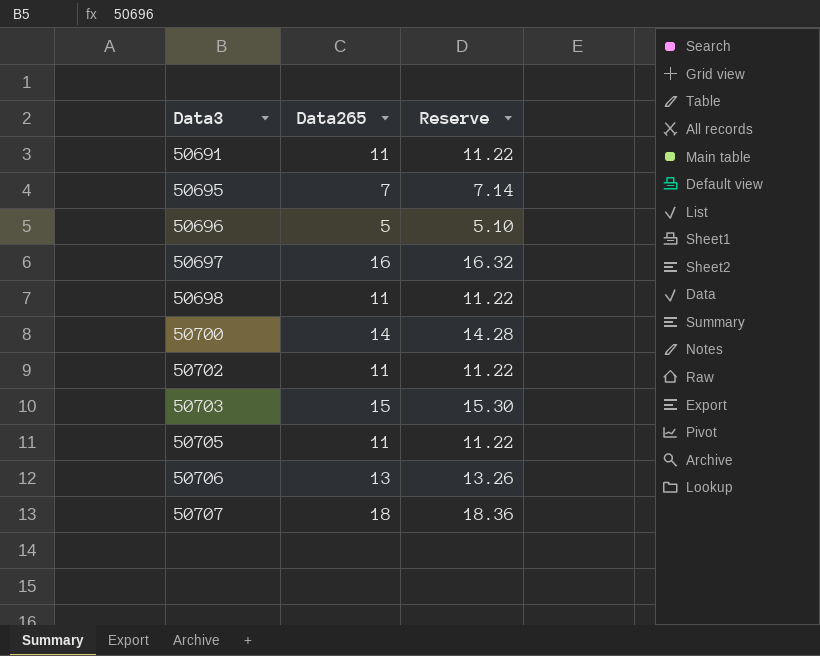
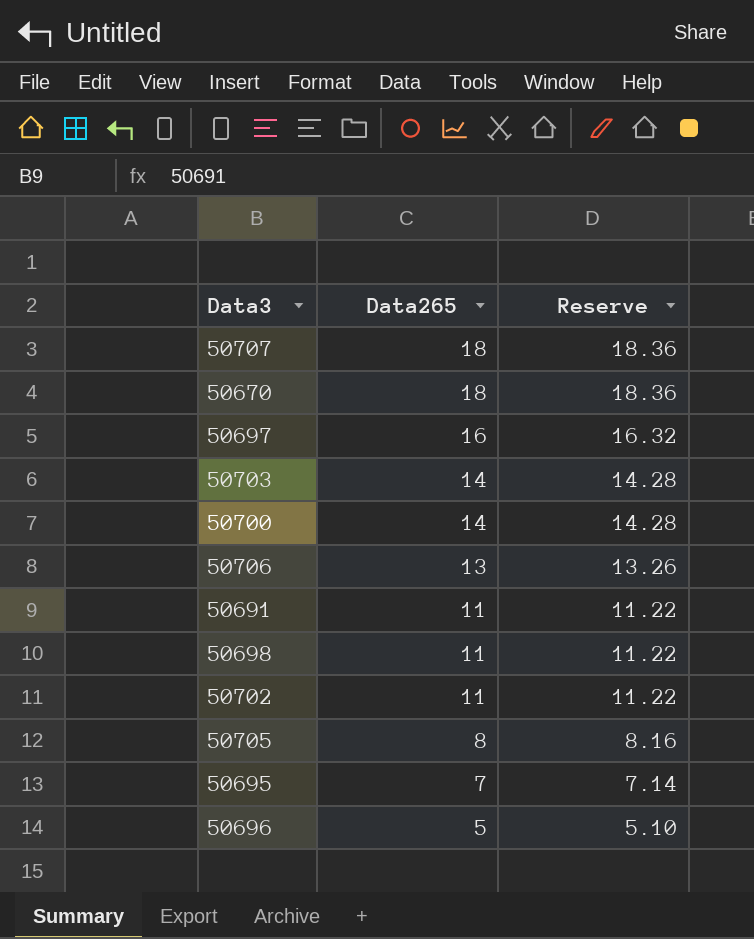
row order: Data3 ascending -> Data265 descending
row 50670: none -> 18 | 18.36
50703 | Data265: 15 -> 14
50703 | Reserve: 15.30 -> 14.28
50705 | Data265: 11 -> 8
50705 | Reserve: 11.22 -> 8.16

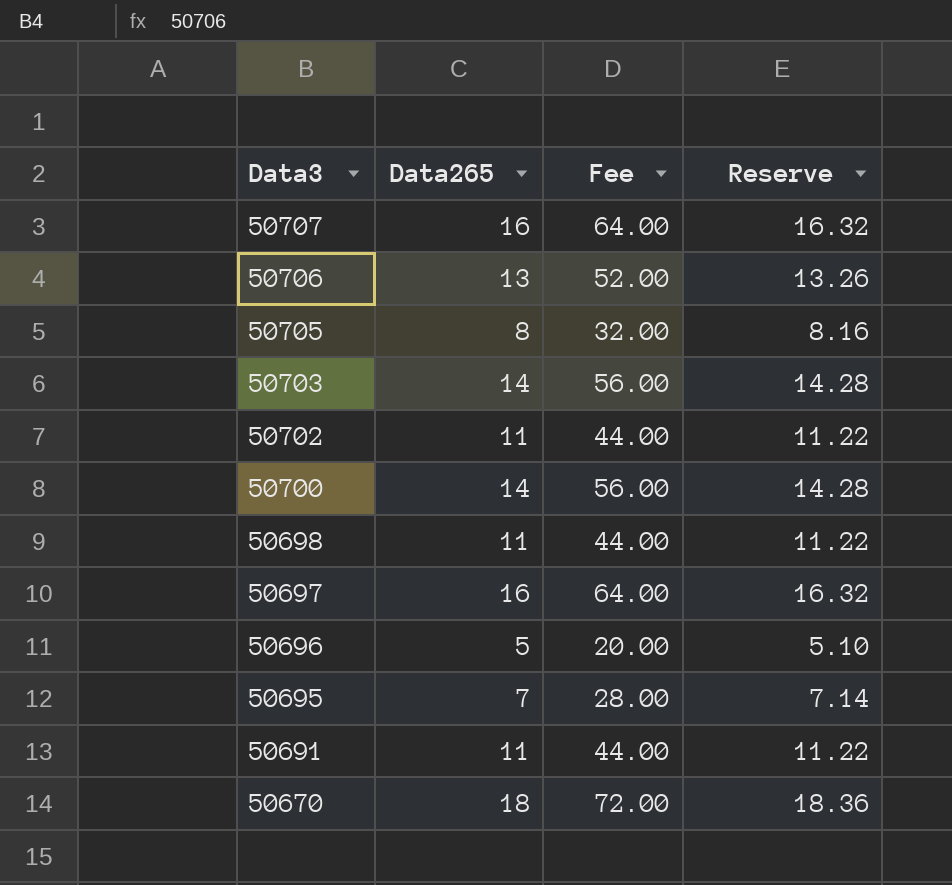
row order: Data265 descending -> Data3 descending
column Fee | formula: none -> [Data265] * 4
50707 | Data265: 18 -> 16
50707 | Reserve: 18.36 -> 16.32

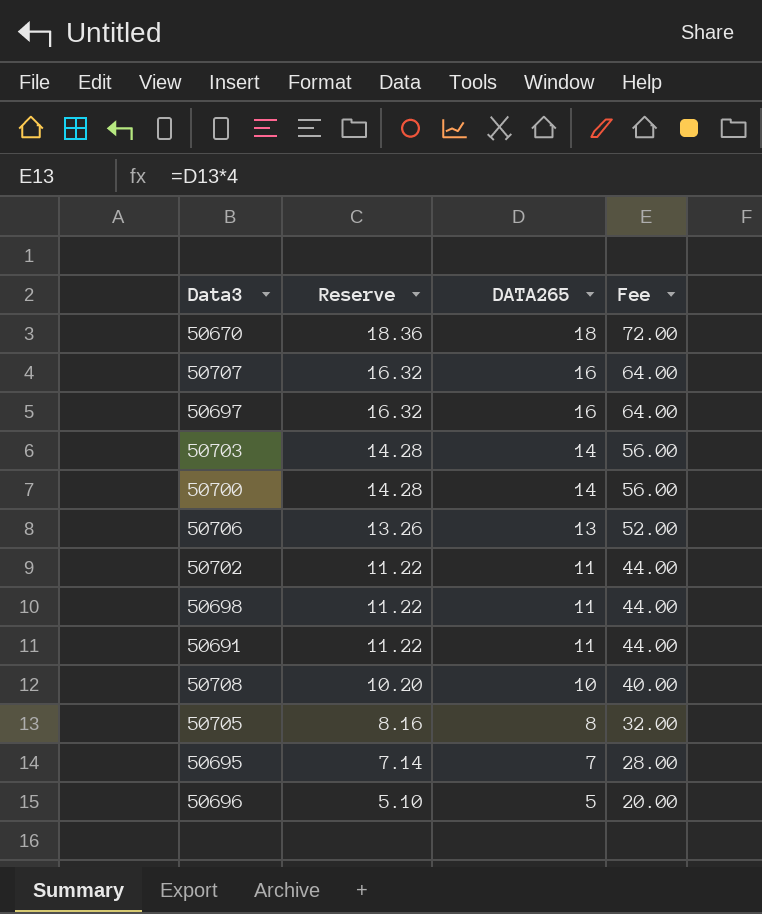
row order: Data3 descending -> Reserve descending
column Reserve | position: 4 -> 2
column name: Data265 -> DATA265
row 50708: none -> 10.20 | 10 | 40.00

